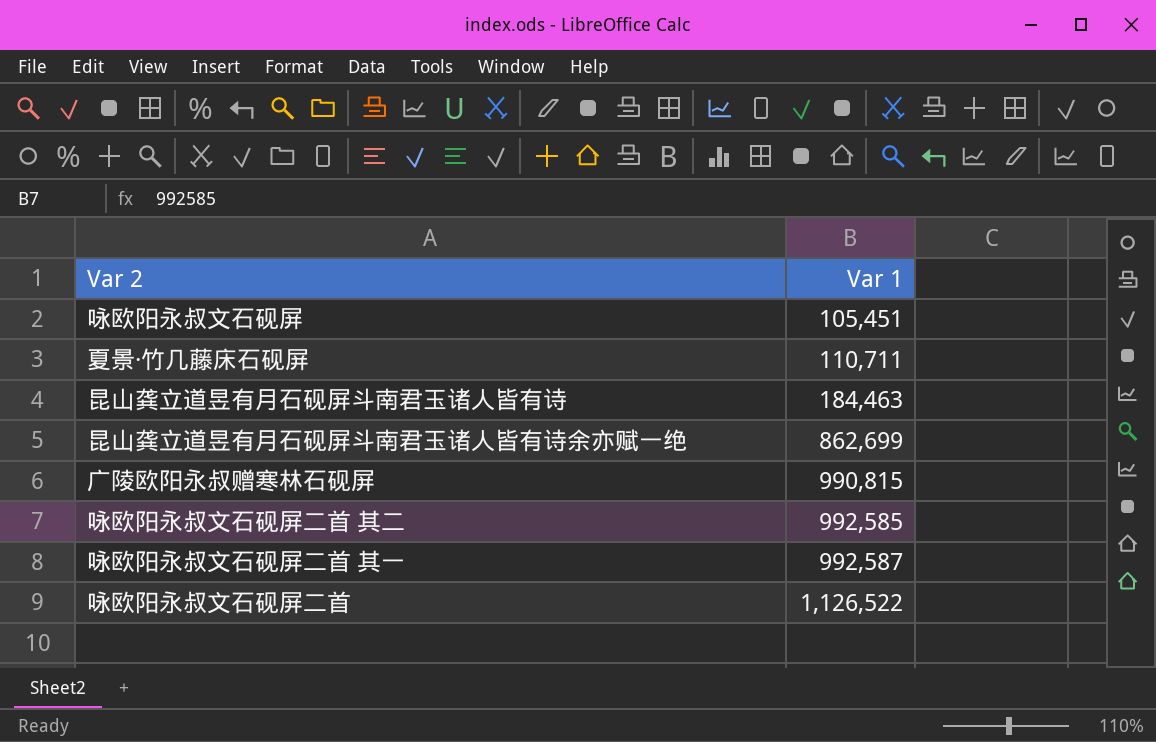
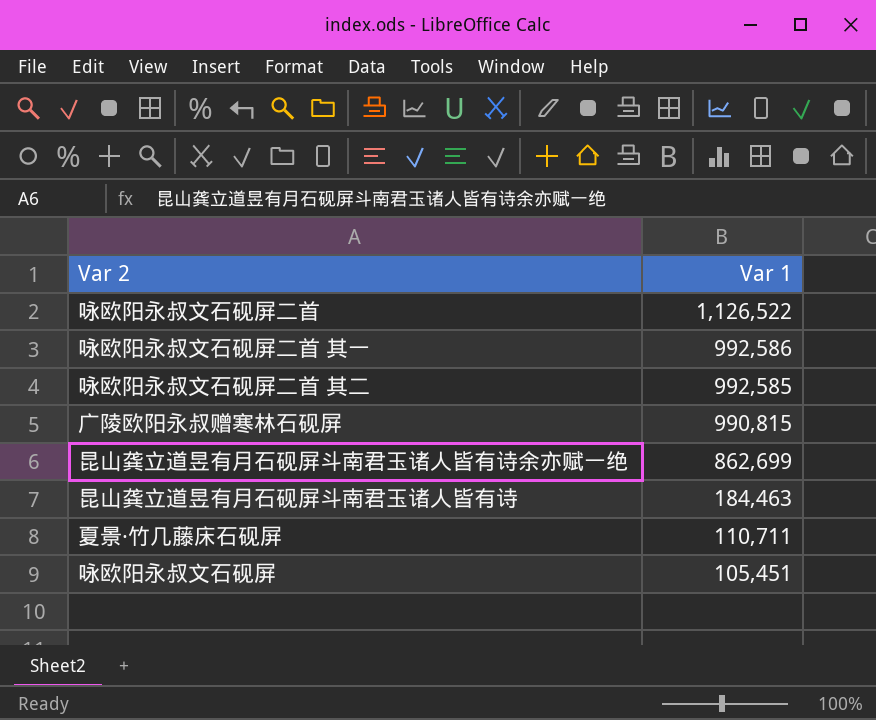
row order: Var 1 ascending -> Var 1 descending
咏欧阳永叔文石砚屏二首 其一 | Var 1: 992,587 -> 992,586

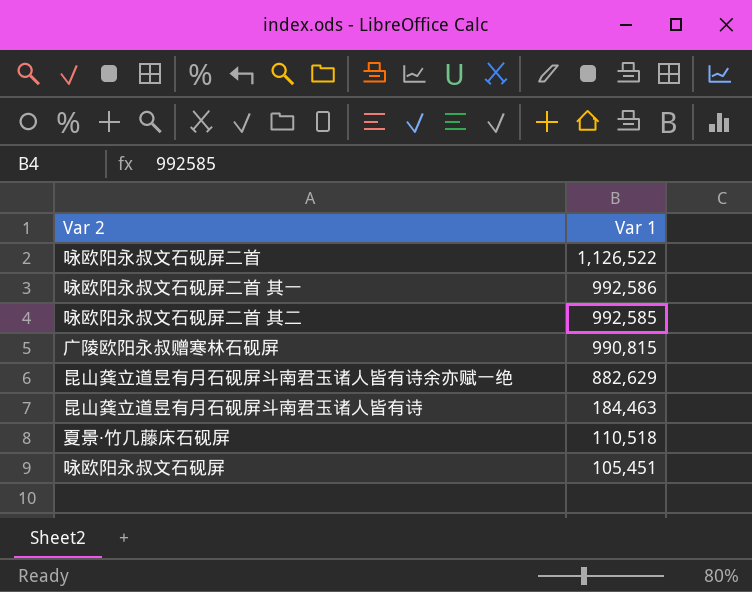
昆山龚立道昱有月石砚屏斗南君玉诸人皆有诗余亦赋一绝 | Var 1: 862,699 -> 882,629
夏景·竹几藤床石砚屏 | Var 1: 110,711 -> 110,518

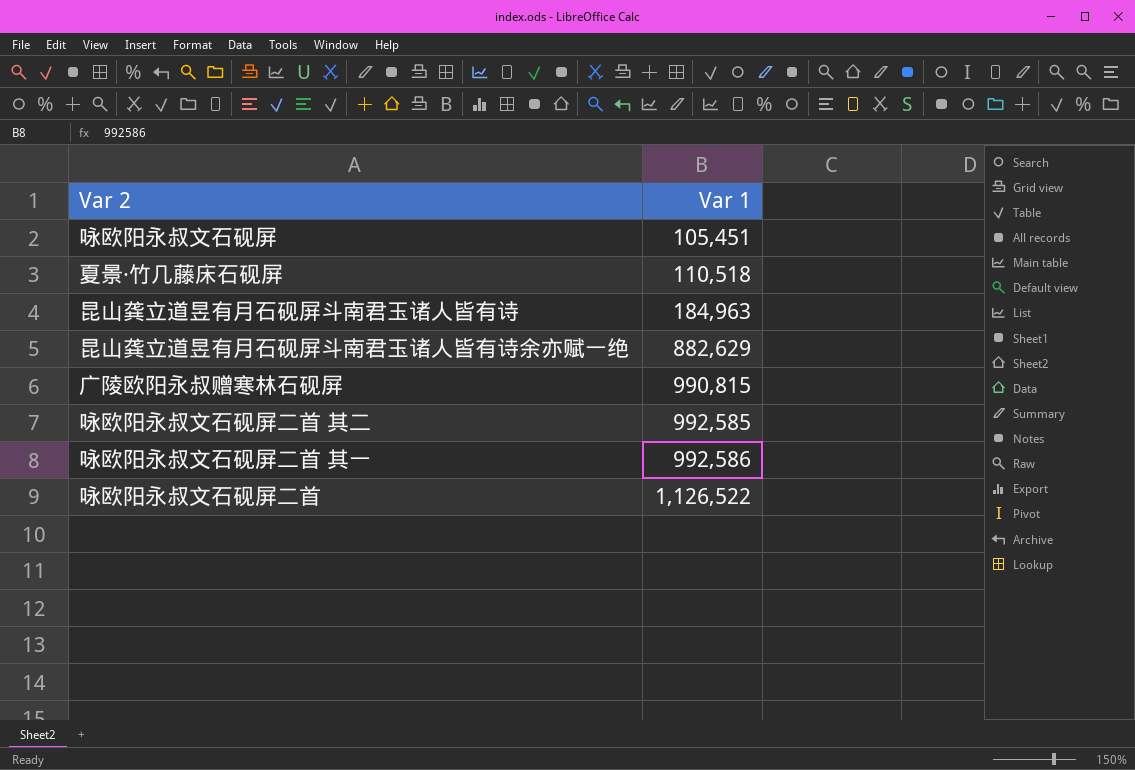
row order: Var 1 descending -> Var 1 ascending
昆山龚立道昱有月石砚屏斗南君玉诸人皆有诗 | Var 1: 184,463 -> 184,963

